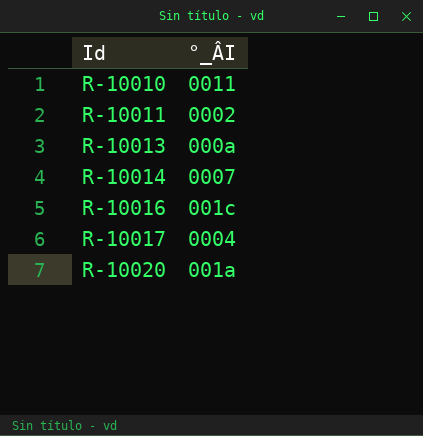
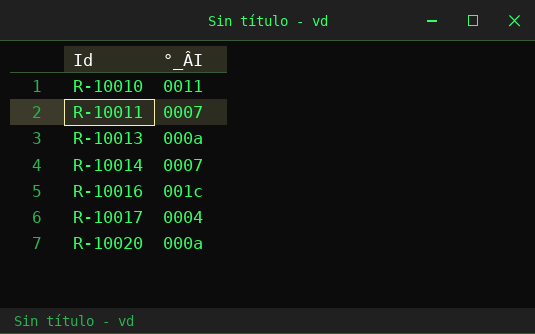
R-10011 | °_ÂI: 0002 -> 0007
R-10020 | °_ÂI: 001a -> 000a

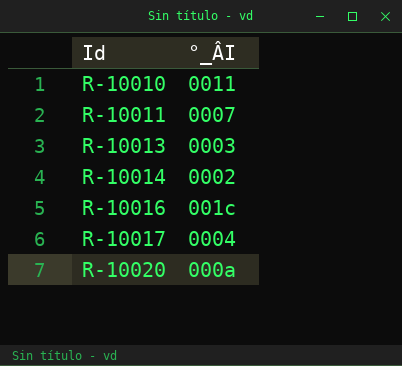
R-10013 | °_ÂI: 000a -> 0003
R-10014 | °_ÂI: 0007 -> 0002

